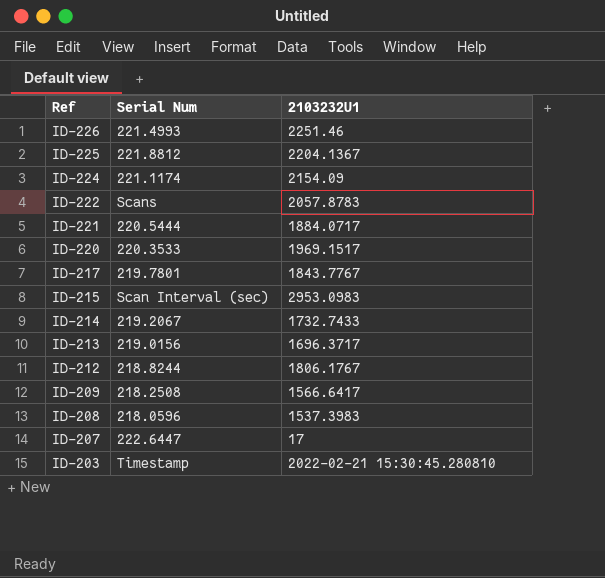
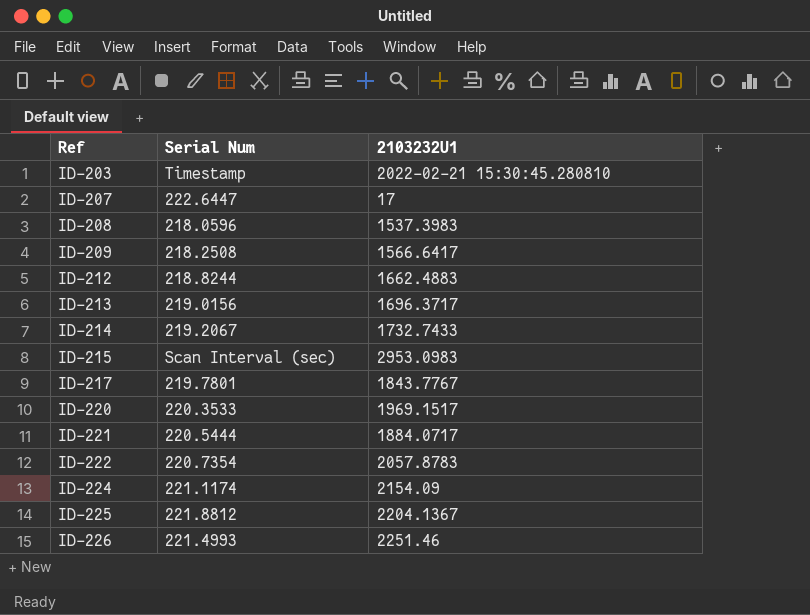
row order: Ref descending -> Ref ascending
ID-212 | 2103232U1: 1806.1767 -> 1662.4883
ID-222 | Serial Num: Scans -> 220.7354

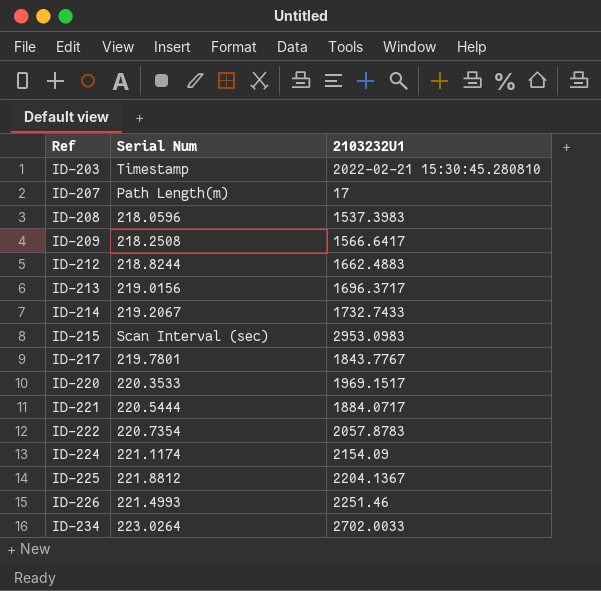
ID-207 | Serial Num: 222.6447 -> Path Length(m)
row ID-234: none -> 223.0264 | 2702.0033

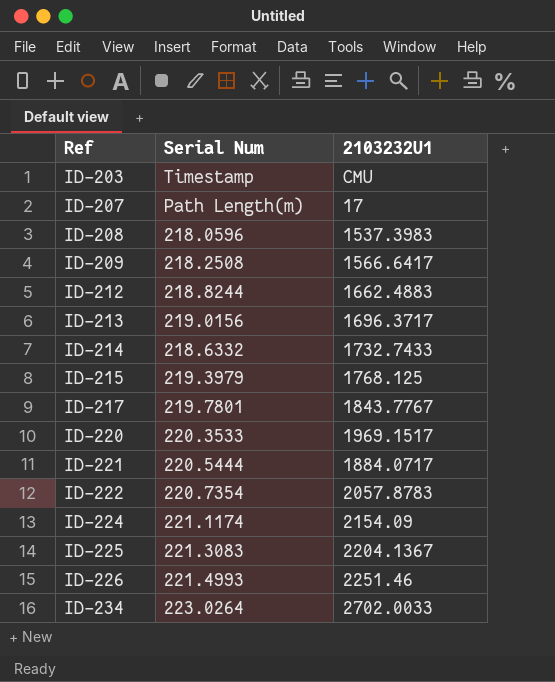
ID-203 | 2103232U1: 2022-02-21 15:30:45.280810 -> CMU
ID-214 | Serial Num: 219.2067 -> 218.6332
ID-215 | Serial Num: Scan Interval (sec) -> 219.3979
ID-215 | 2103232U1: 2953.0983 -> 1768.125
ID-225 | Serial Num: 221.8812 -> 221.3083

